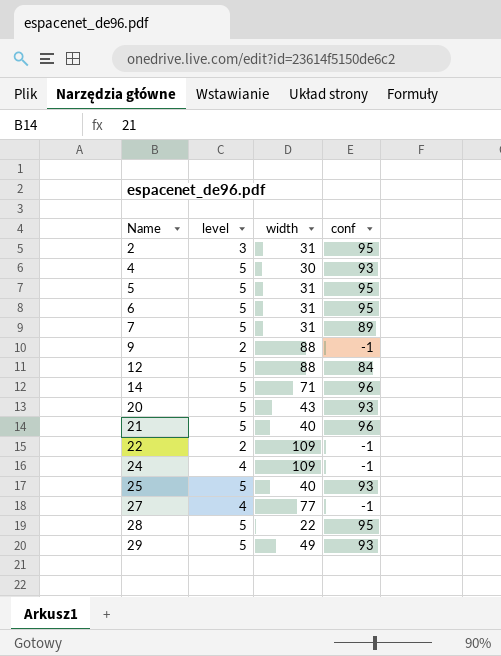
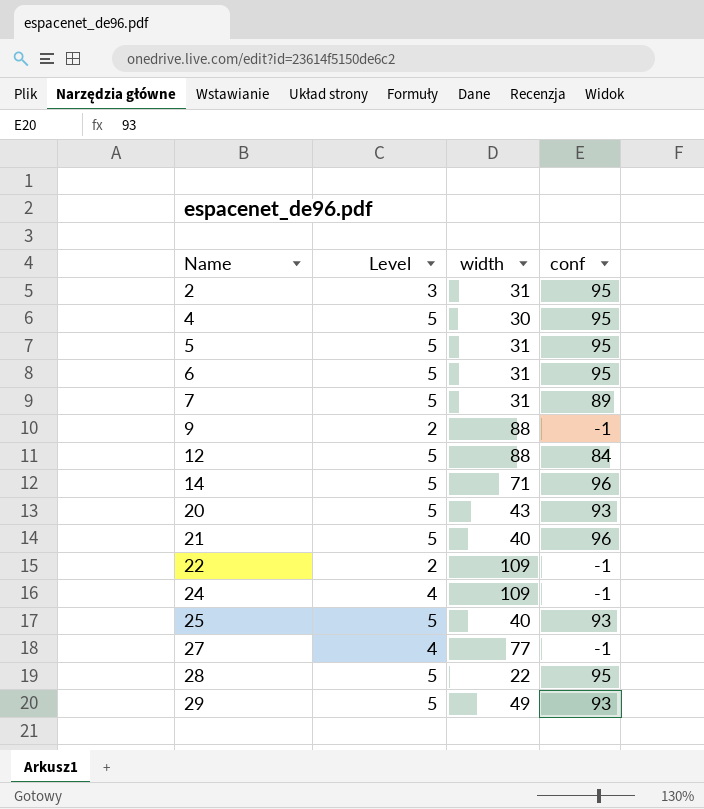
column name: level -> Level
4 | conf: 93 -> 95

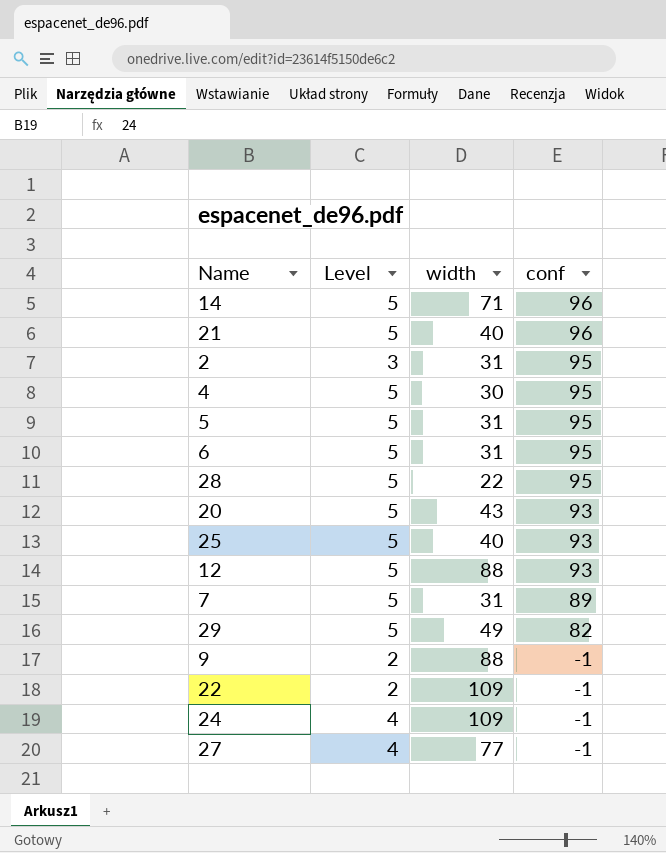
row order: Name ascending -> conf descending
12 | conf: 84 -> 93
29 | conf: 93 -> 82

